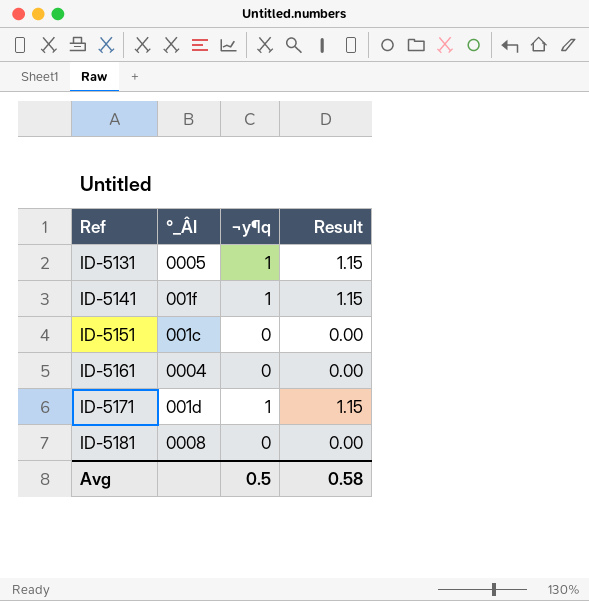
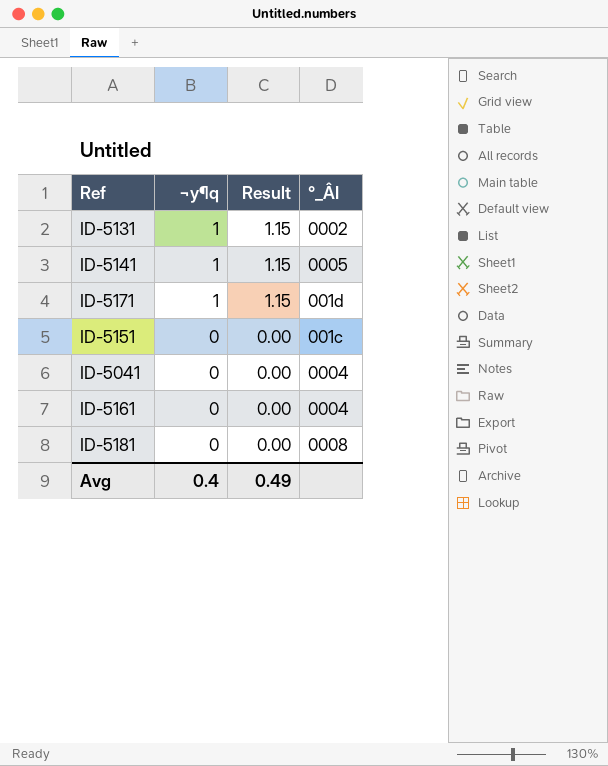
row order: Ref ascending -> ¬y¶q descending
column °_ÂI | position: 2 -> 4
ID-5131 | °_ÂI: 0005 -> 0002
ID-5141 | °_ÂI: 001f -> 0005
row ID-5041: none -> 0 | 0.00 | 0004
Avg | ¬y¶q: 0.5 -> 0.4
Avg | Result: 0.58 -> 0.49

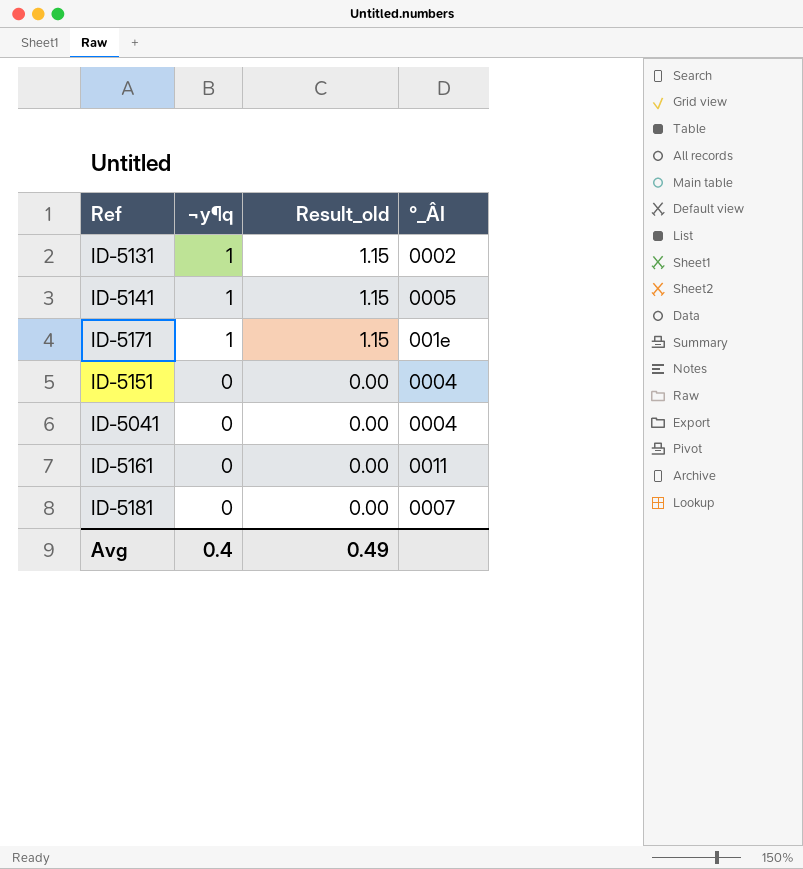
column name: Result -> Result_old
ID-5171 | °_ÂI: 001d -> 001e
ID-5151 | °_ÂI: 001c -> 0004
ID-5161 | °_ÂI: 0004 -> 0011
ID-5181 | °_ÂI: 0008 -> 0007

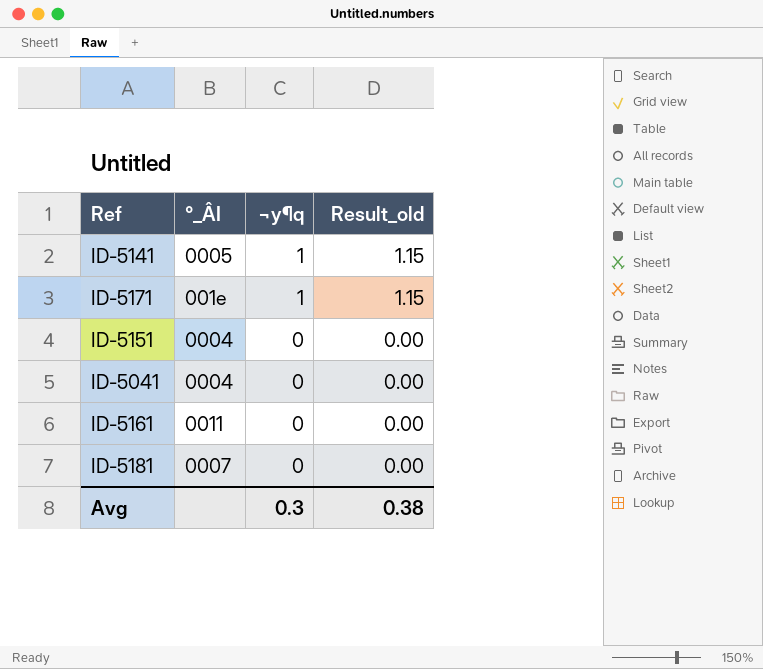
column °_ÂI | position: 4 -> 2
row ID-5131: 1 | 1.15 | 0002 -> none
Avg | ¬y¶q: 0.4 -> 0.3
Avg | Result_old: 0.49 -> 0.38

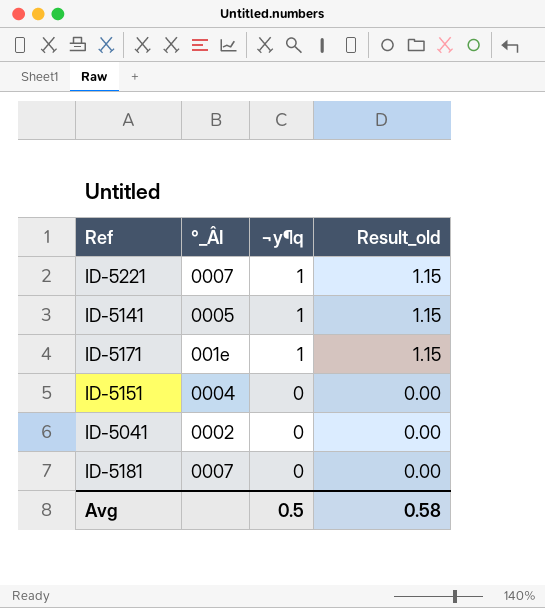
row ID-5161: 0011 | 0 | 0.00 -> none
row ID-5221: none -> 0007 | 1 | 1.15
ID-5041 | °_ÂI: 0004 -> 0002
Avg | ¬y¶q: 0.3 -> 0.5
Avg | Result_old: 0.38 -> 0.58

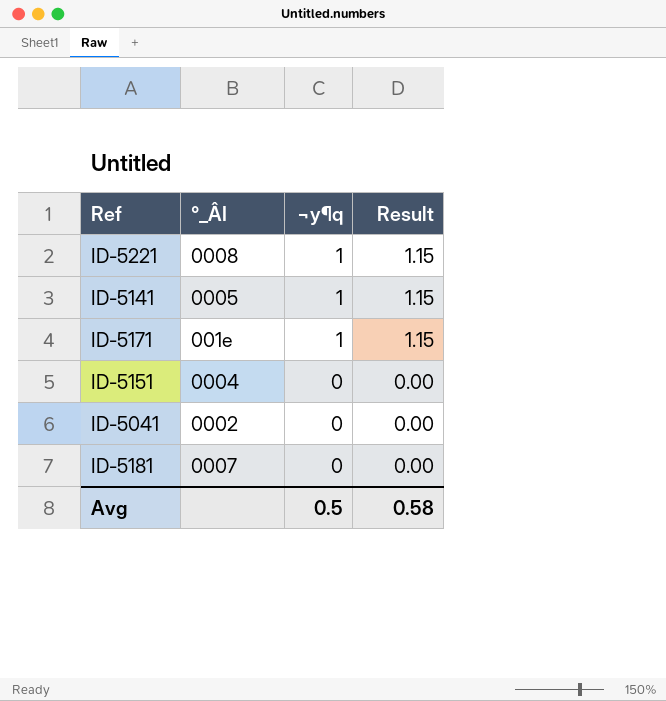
column name: Result_old -> Result
ID-5221 | °_ÂI: 0007 -> 0008

